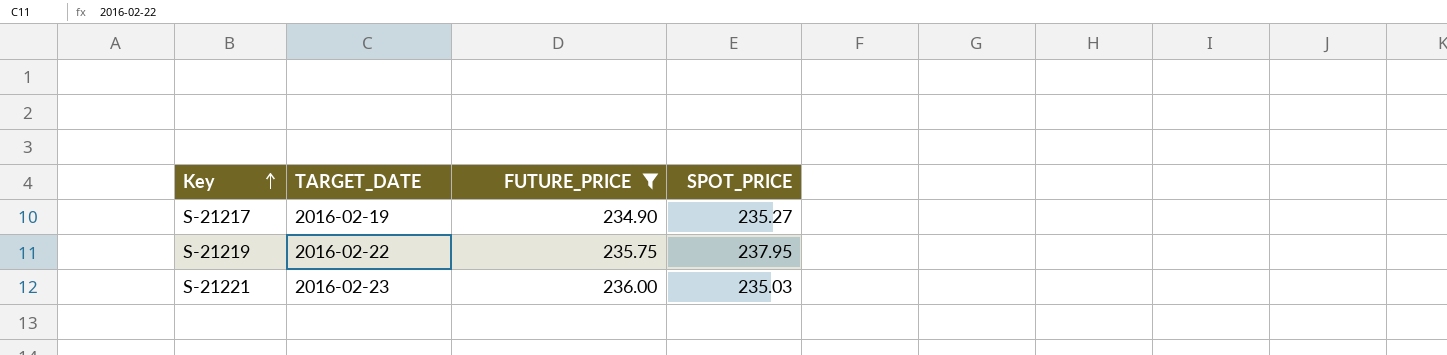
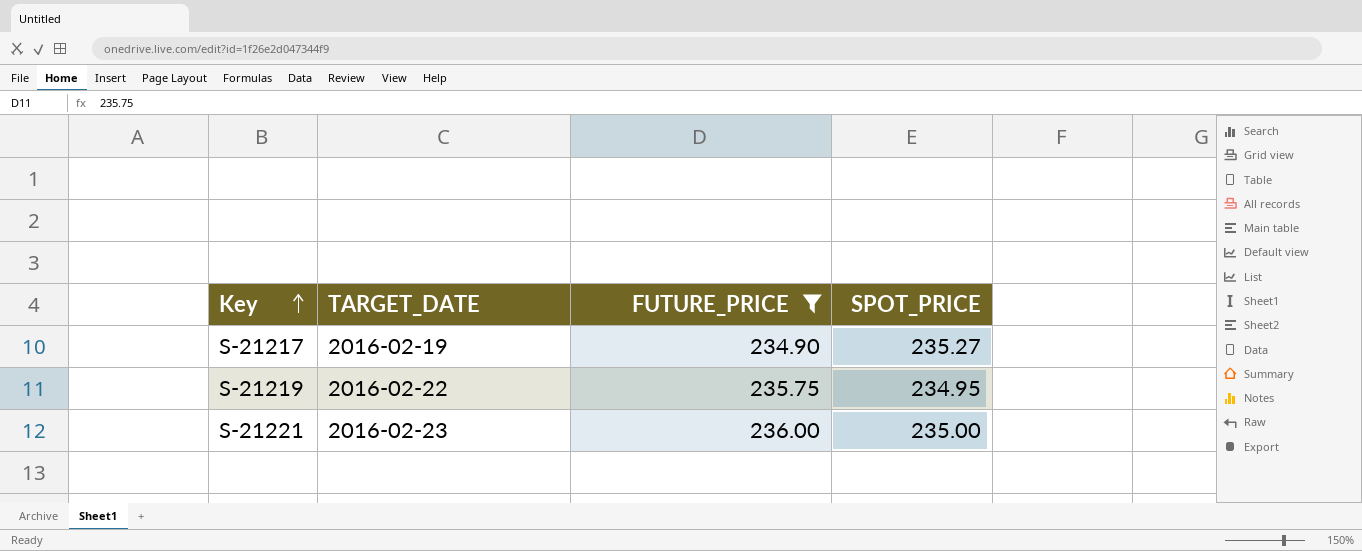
S-21219 | SPOT_PRICE: 237.95 -> 234.95
S-21221 | SPOT_PRICE: 235.03 -> 235.00

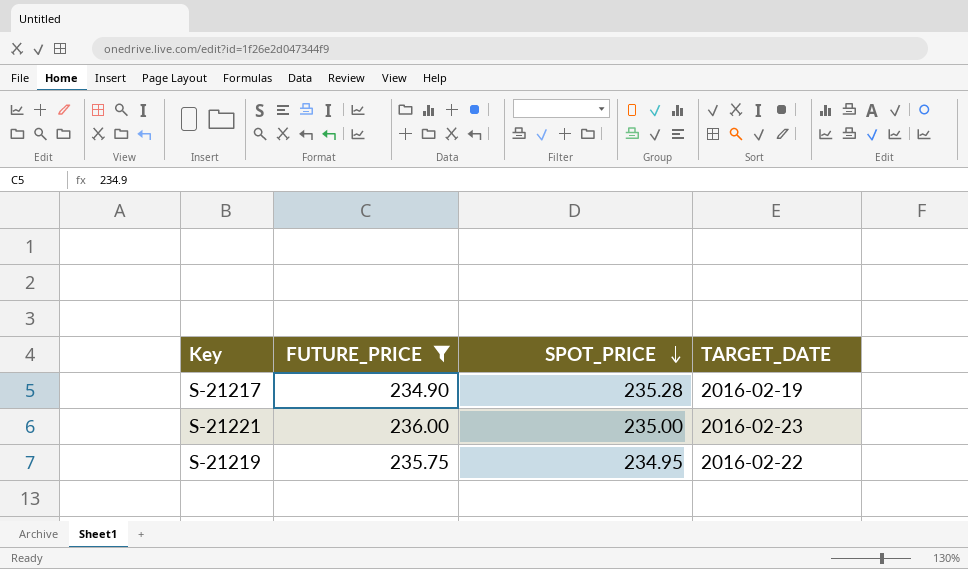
row order: Key ascending -> SPOT_PRICE descending
column TARGET_DATE | position: 2 -> 4
S-21217 | SPOT_PRICE: 235.27 -> 235.28

